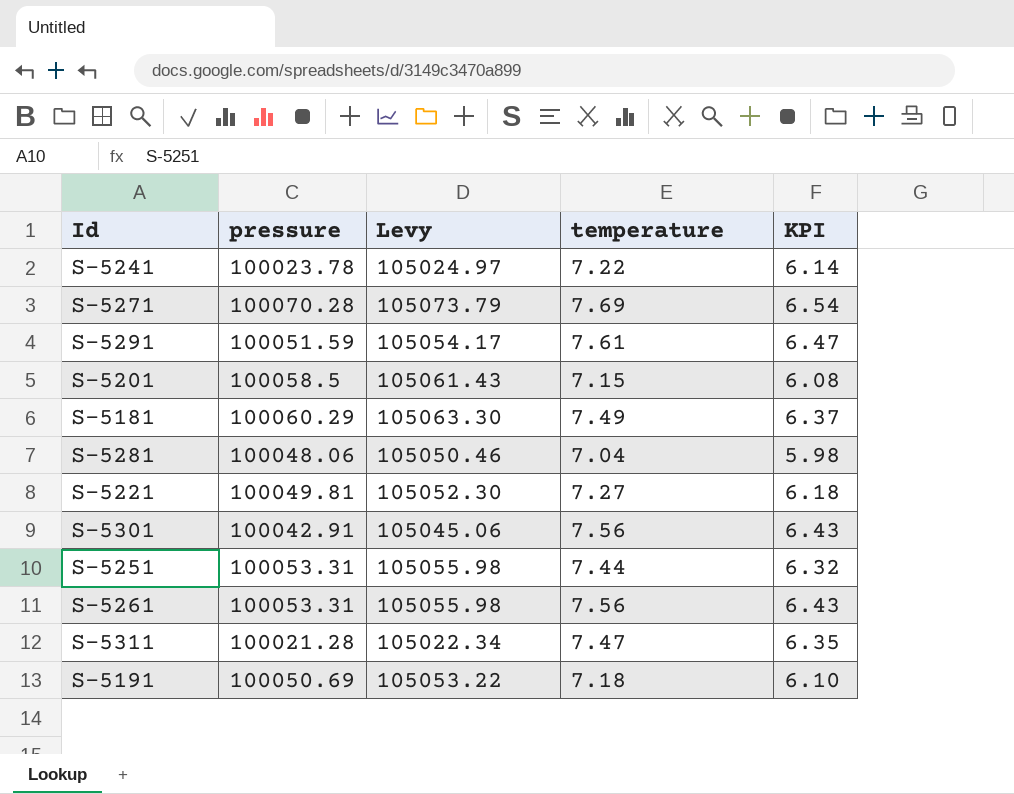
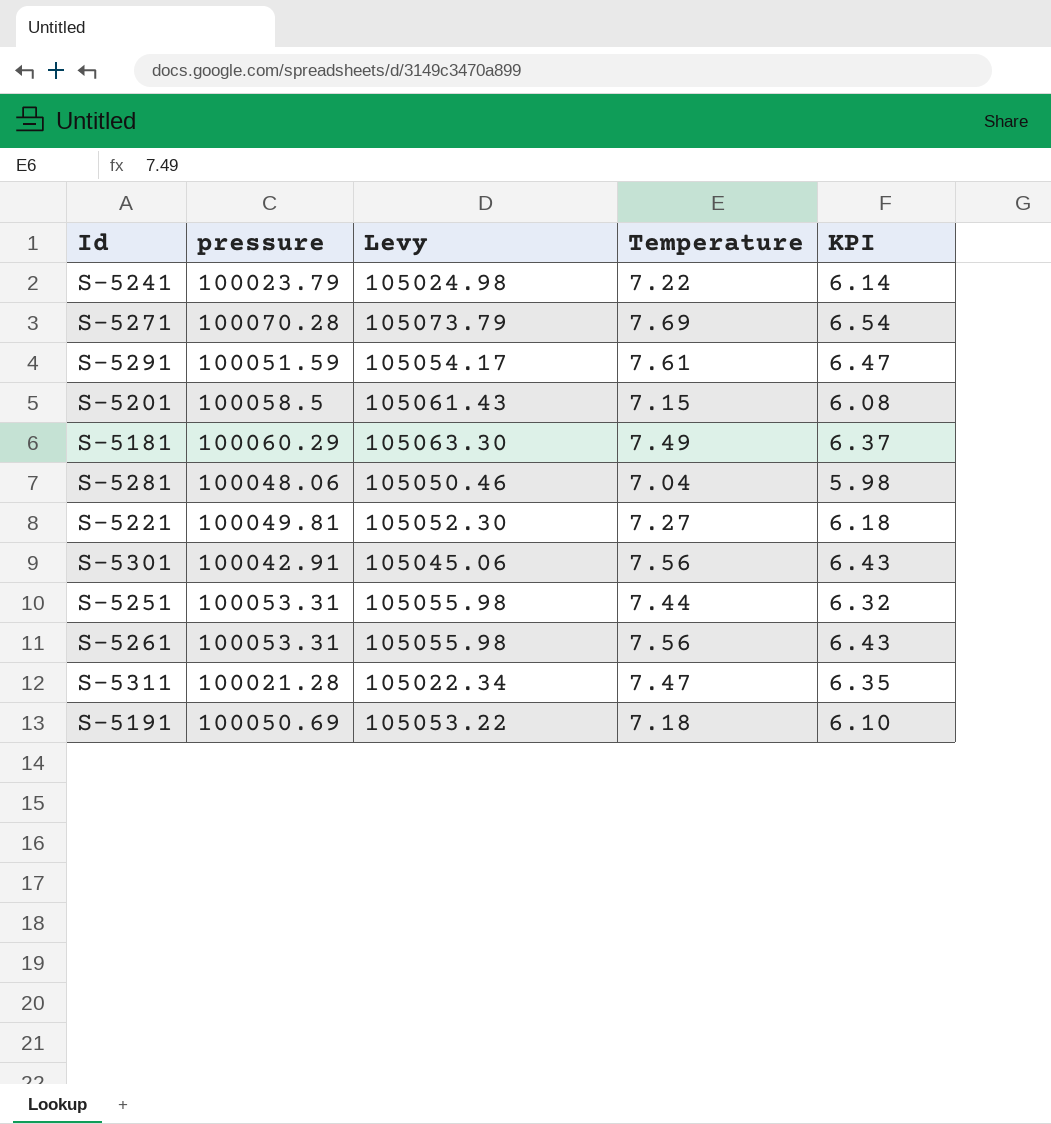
column name: temperature -> Temperature
S-5241 | pressure: 100023.78 -> 100023.79
S-5241 | Levy: 105024.97 -> 105024.98

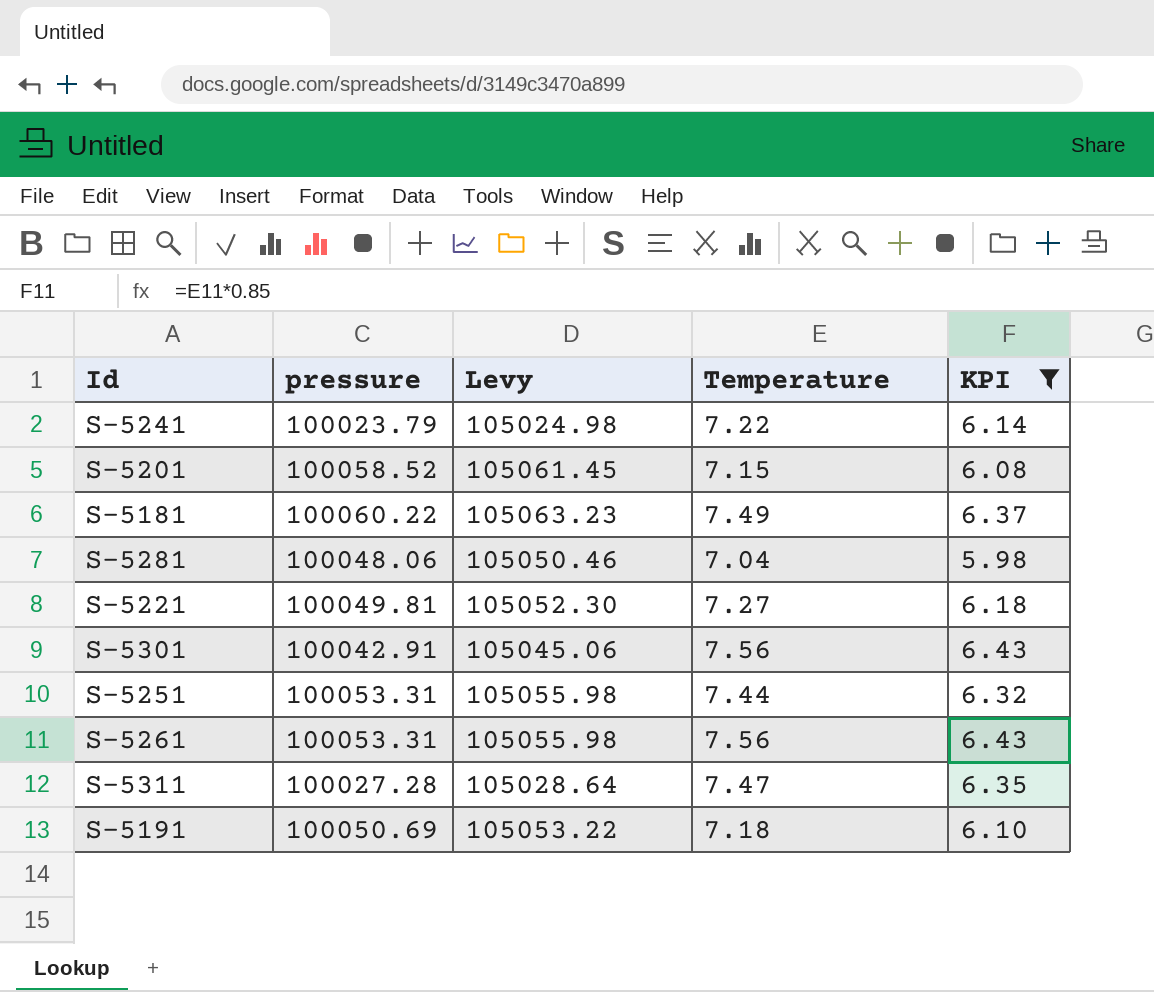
filter: none -> KPI <= 6.43
S-5201 | pressure: 100058.5 -> 100058.52
S-5201 | Levy: 105061.43 -> 105061.45
S-5181 | pressure: 100060.29 -> 100060.22
S-5181 | Levy: 105063.30 -> 105063.23
S-5311 | pressure: 100021.28 -> 100027.28
S-5311 | Levy: 105022.34 -> 105028.64

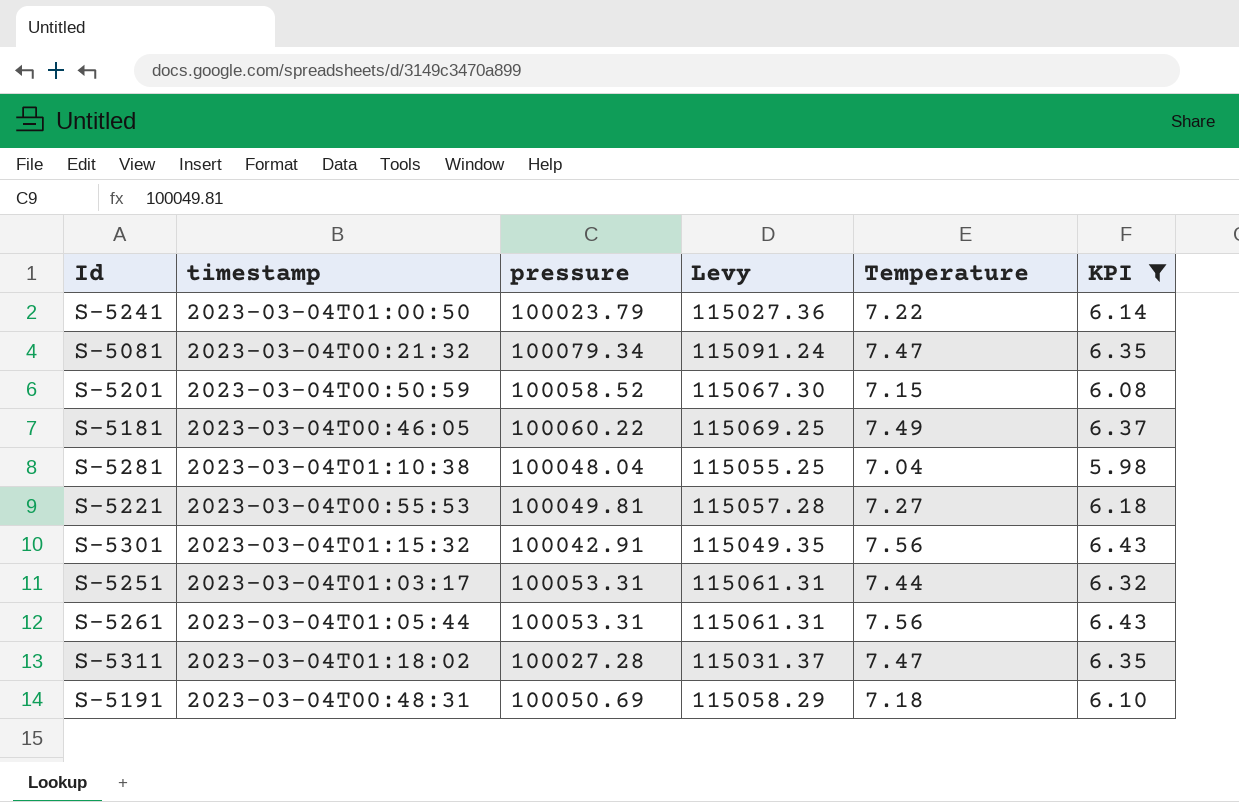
column timestamp | position: none -> 2
column Levy | formula: [pressure] * 1.05 -> [pressure] * 1.15
row S-5081: none -> 2023-03-04T00:21:32 | 100079.34 | 115091.24 | 7.47 | 6.35
S-5281 | pressure: 100048.06 -> 100048.04

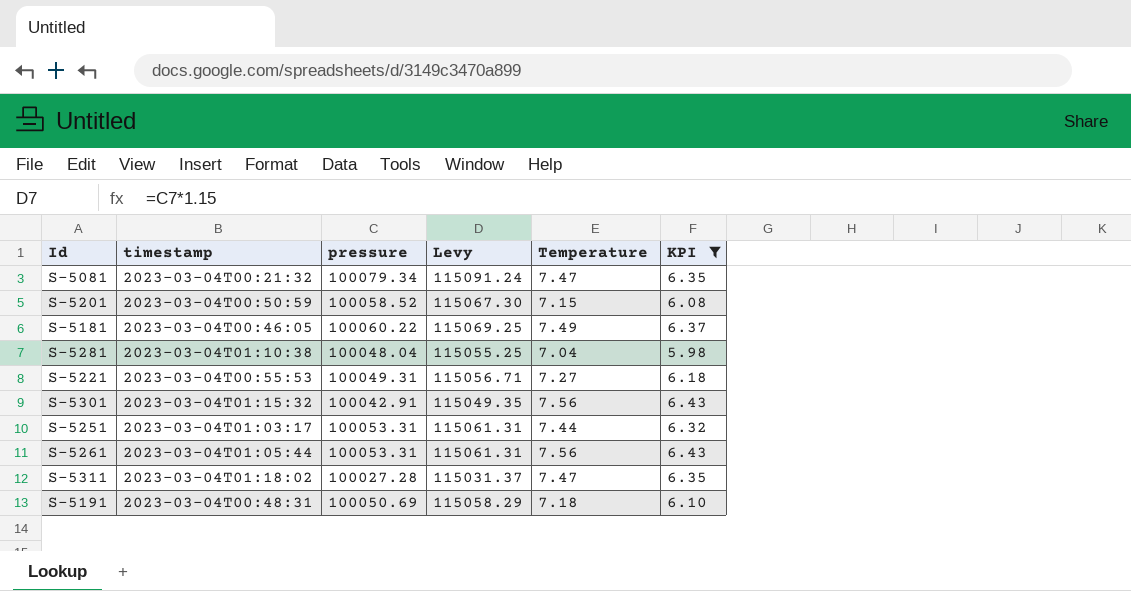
row S-5241: 2023-03-04T01:00:50 | 100023.79 | 115027.36 | 7.22 | 6.14 -> none
S-5221 | pressure: 100049.81 -> 100049.31
S-5221 | Levy: 115057.28 -> 115056.71

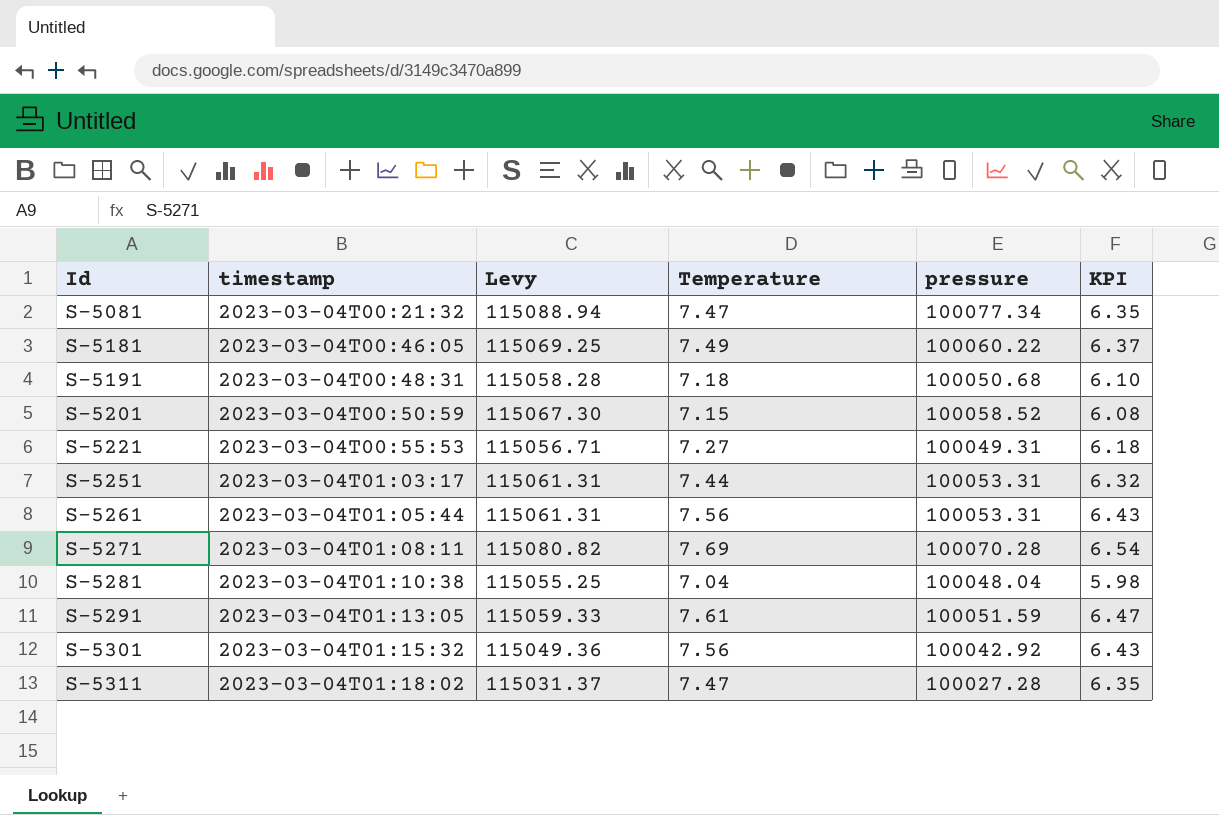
filter: KPI <= 6.43 -> none
row order: none -> Id ascending
column pressure | position: 3 -> 5
S-5081 | Levy: 115091.24 -> 115088.94
S-5081 | pressure: 100079.34 -> 100077.34
S-5191 | Levy: 115058.29 -> 115058.28
S-5191 | pressure: 100050.69 -> 100050.68
S-5301 | Levy: 115049.35 -> 115049.36
S-5301 | pressure: 100042.91 -> 100042.92

